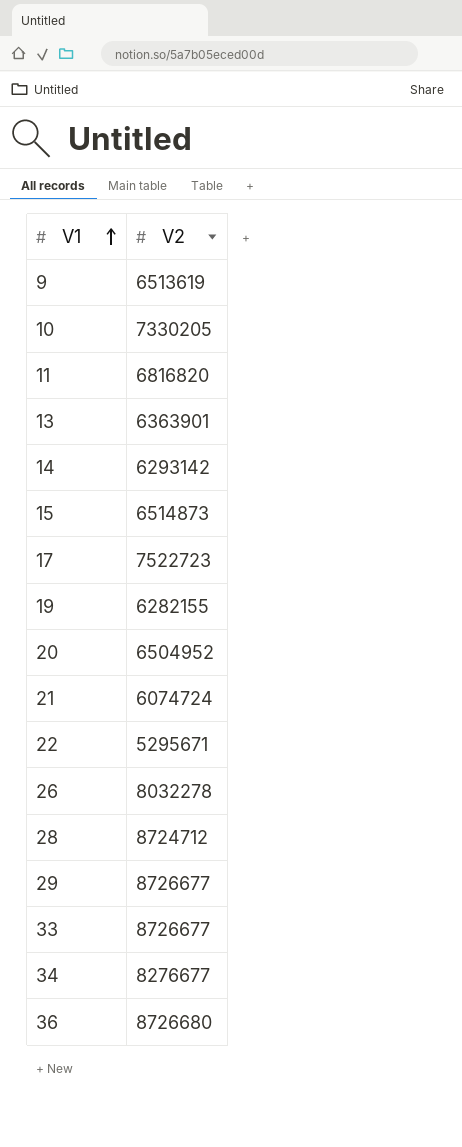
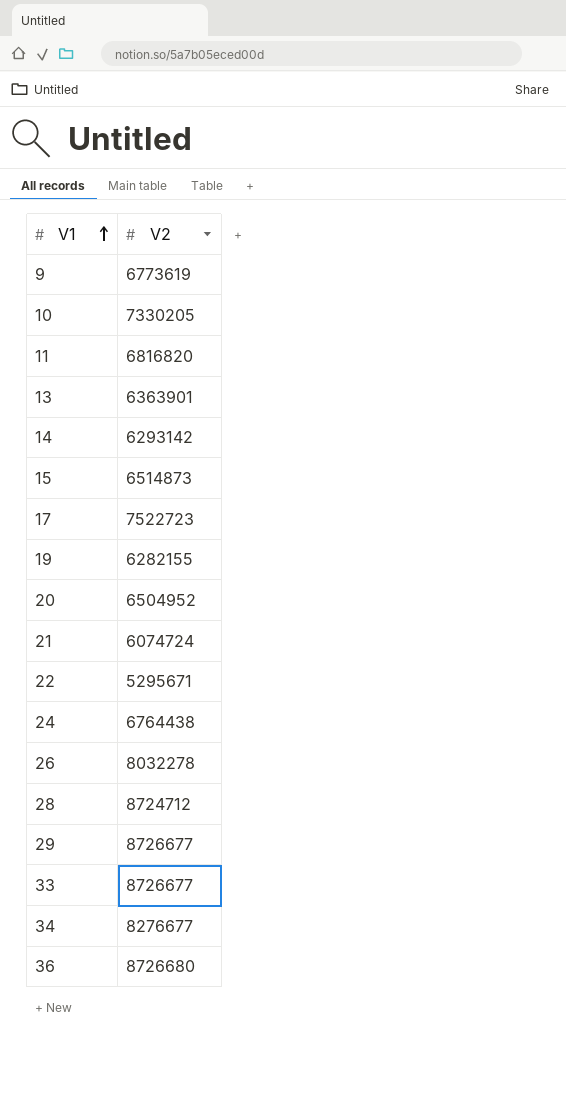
9 | V2: 6513619 -> 6773619
row 24: none -> 6764438

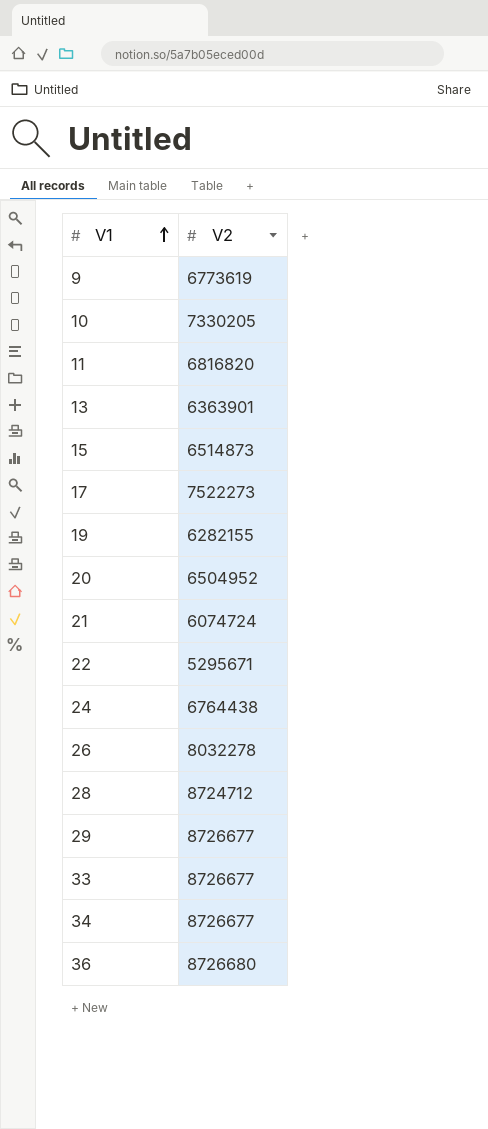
row 14: 6293142 -> none
17 | V2: 7522723 -> 7522273
34 | V2: 8276677 -> 8726677

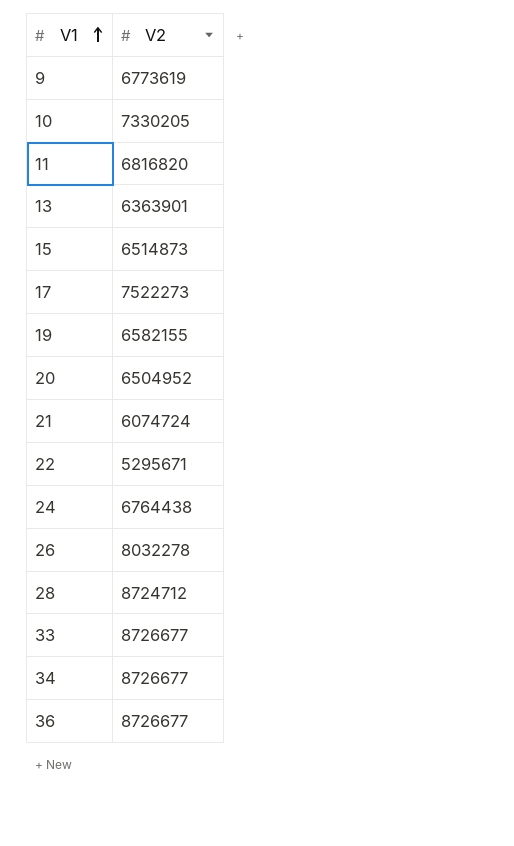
row 29: 8726677 -> none
19 | V2: 6282155 -> 6582155
36 | V2: 8726680 -> 8726677

